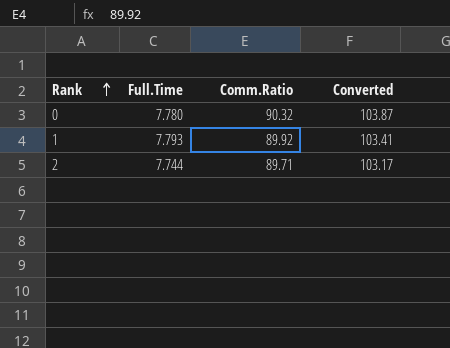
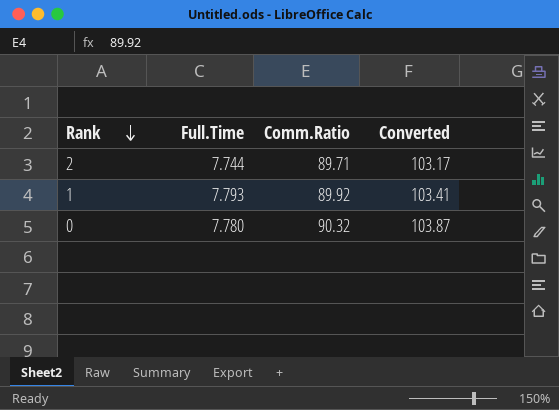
row order: Rank ascending -> Rank descending

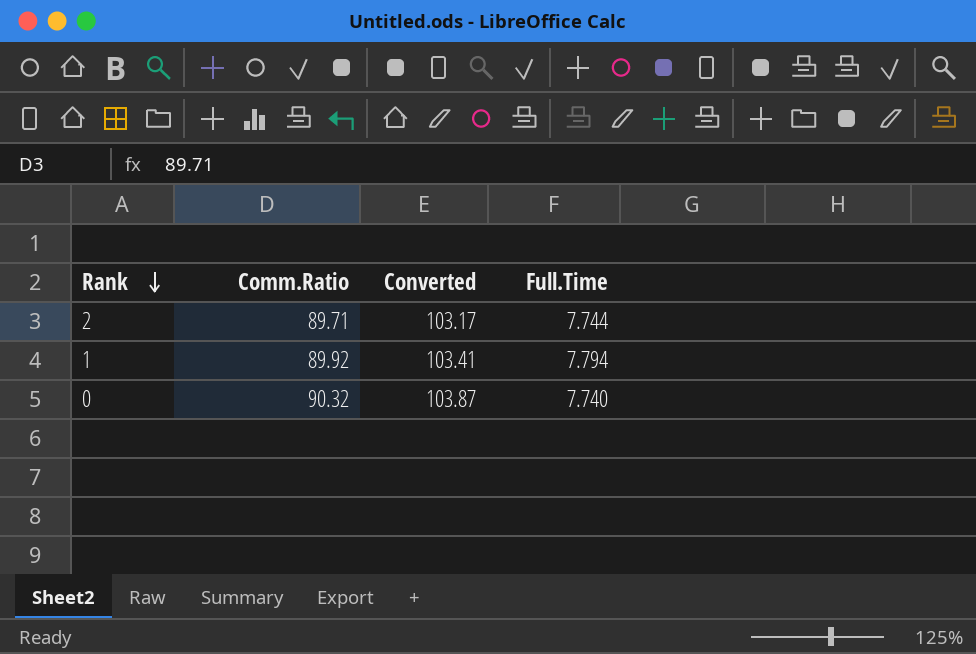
column Full.Time | position: 2 -> 4
1 | Full.Time: 7.793 -> 7.794
0 | Full.Time: 7.780 -> 7.740

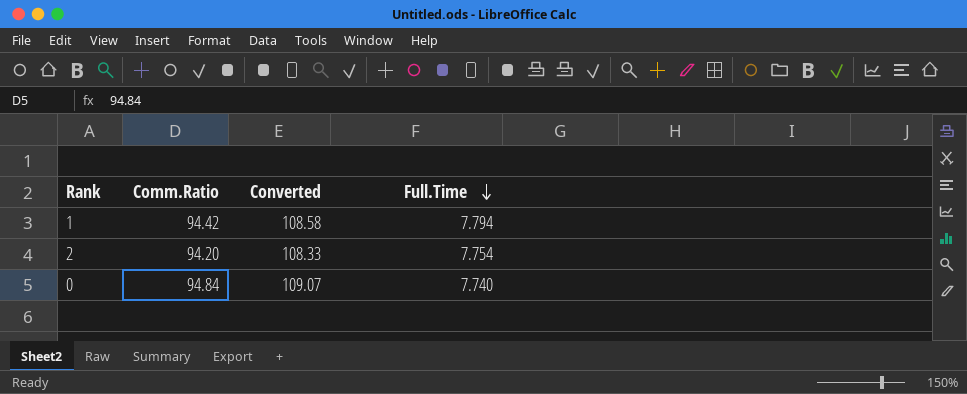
row order: Rank descending -> Full.Time descending
1 | Comm.Ratio: 89.92 -> 94.42
1 | Converted: 103.41 -> 108.58
2 | Comm.Ratio: 89.71 -> 94.20
2 | Converted: 103.17 -> 108.33
2 | Full.Time: 7.744 -> 7.754
0 | Comm.Ratio: 90.32 -> 94.84
0 | Converted: 103.87 -> 109.07

